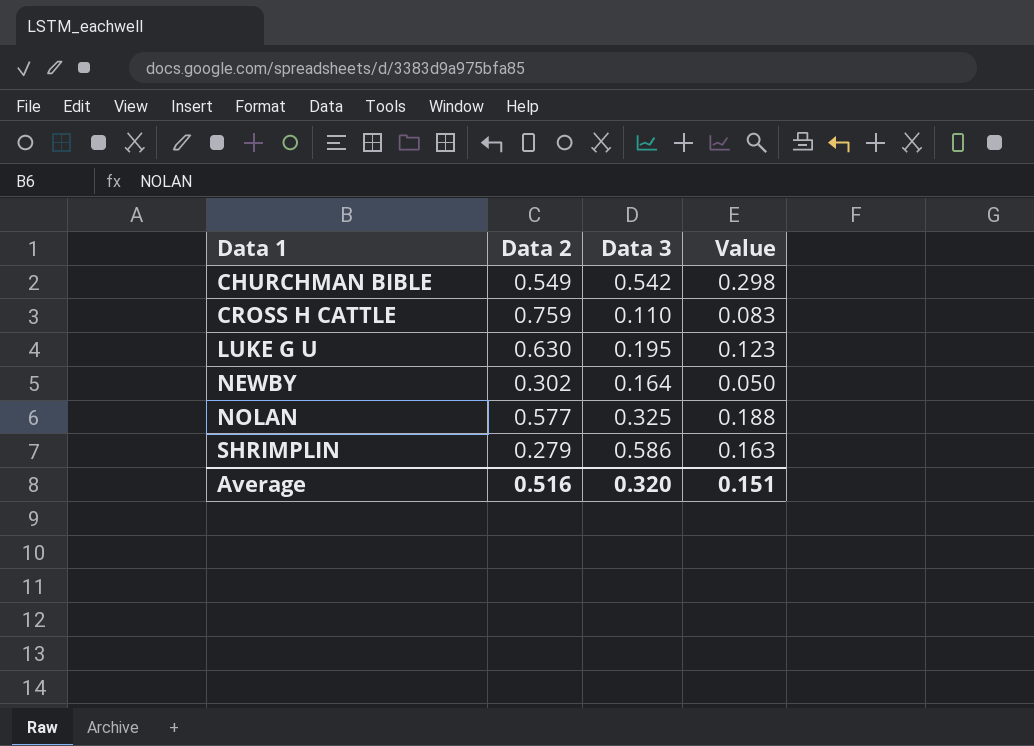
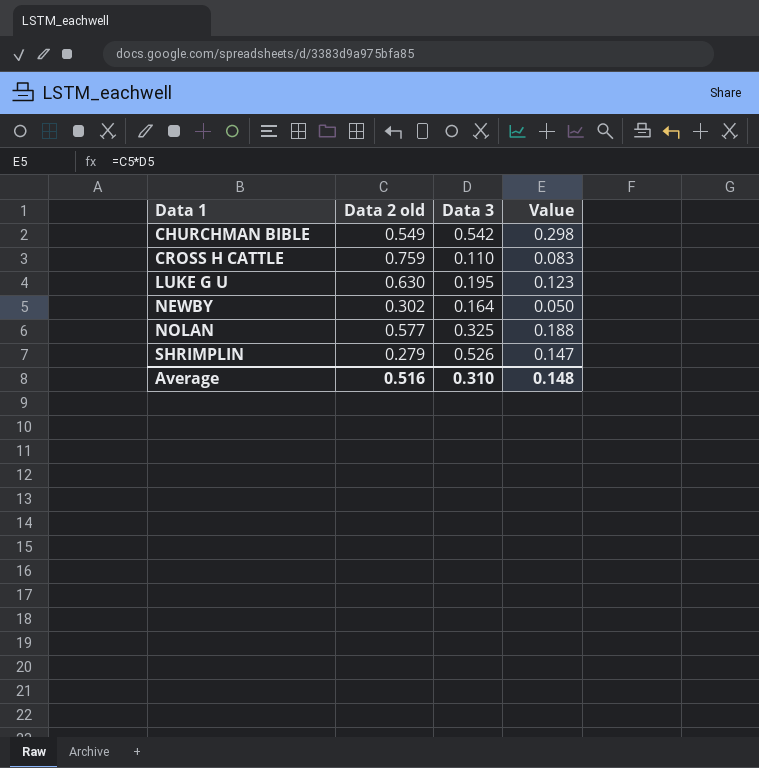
column name: Data 2 -> Data 2 old
SHRIMPLIN | Data 3: 0.586 -> 0.526
SHRIMPLIN | Value: 0.163 -> 0.147
Average | Data 3: 0.320 -> 0.310
Average | Value: 0.151 -> 0.148

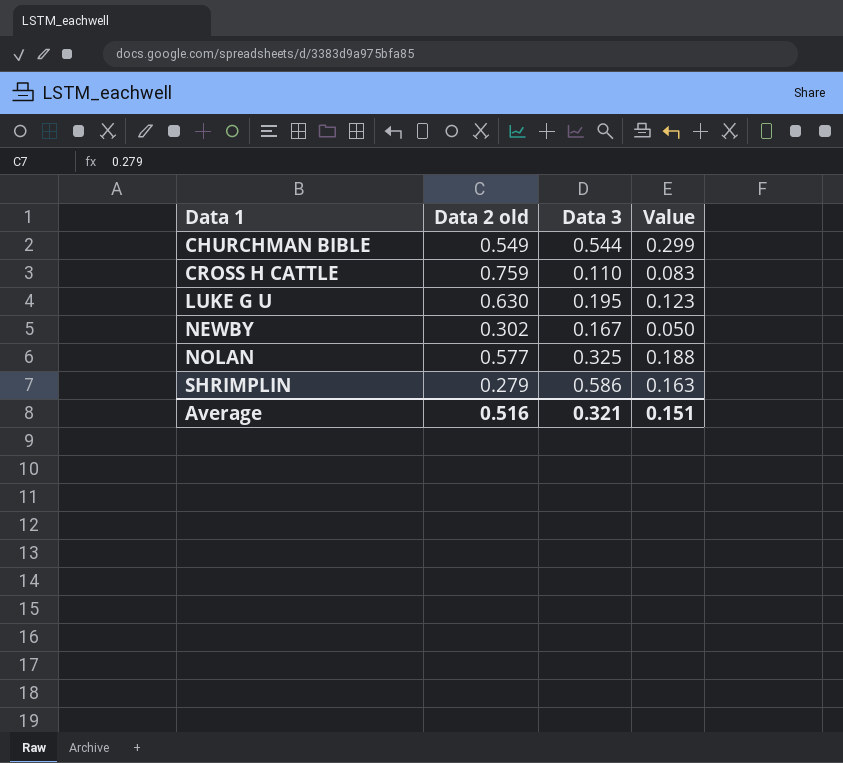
CHURCHMAN BIBLE | Data 3: 0.542 -> 0.544
CHURCHMAN BIBLE | Value: 0.298 -> 0.299
NEWBY | Data 3: 0.164 -> 0.167
SHRIMPLIN | Data 3: 0.526 -> 0.586
SHRIMPLIN | Value: 0.147 -> 0.163
Average | Data 3: 0.310 -> 0.321
Average | Value: 0.148 -> 0.151

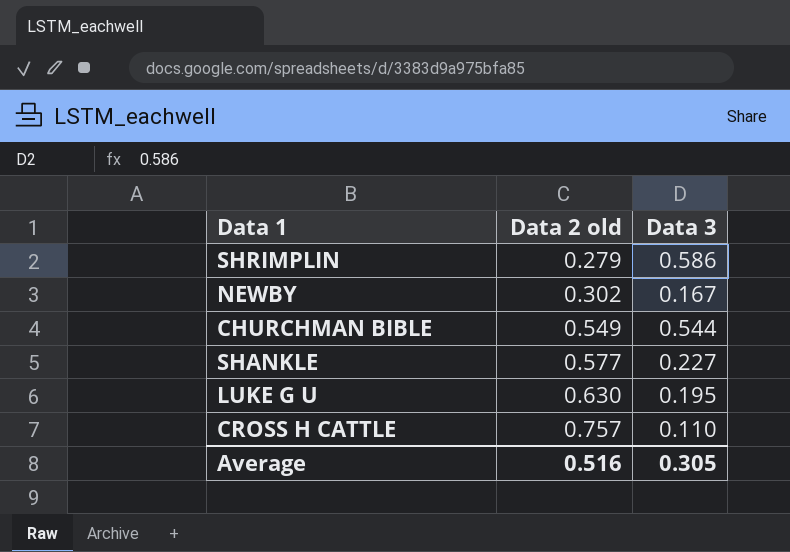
row order: Data 1 ascending -> Data 2 old ascending
column Value | formula: [Data 2 old] * [Data 3] -> none
row NOLAN: 0.577 | 0.325 | 0.188 -> none
row SHANKLE: none -> 0.577 | 0.227
CROSS H CATTLE | Data 2 old: 0.759 -> 0.757
Average | Data 3: 0.321 -> 0.305

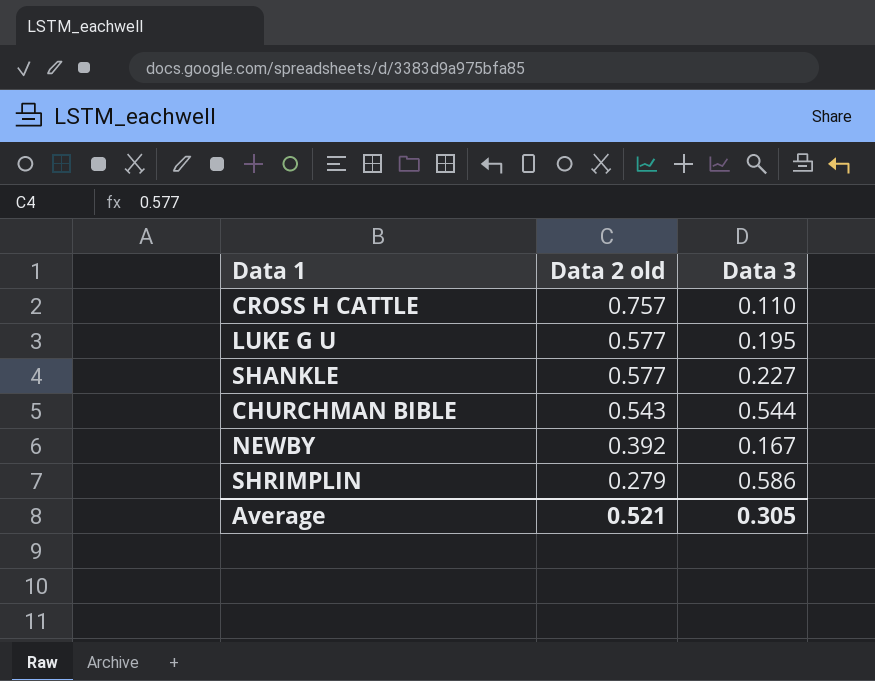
row order: Data 2 old ascending -> Data 2 old descending
LUKE G U | Data 2 old: 0.630 -> 0.577
CHURCHMAN BIBLE | Data 2 old: 0.549 -> 0.543
NEWBY | Data 2 old: 0.302 -> 0.392
Average | Data 2 old: 0.516 -> 0.521

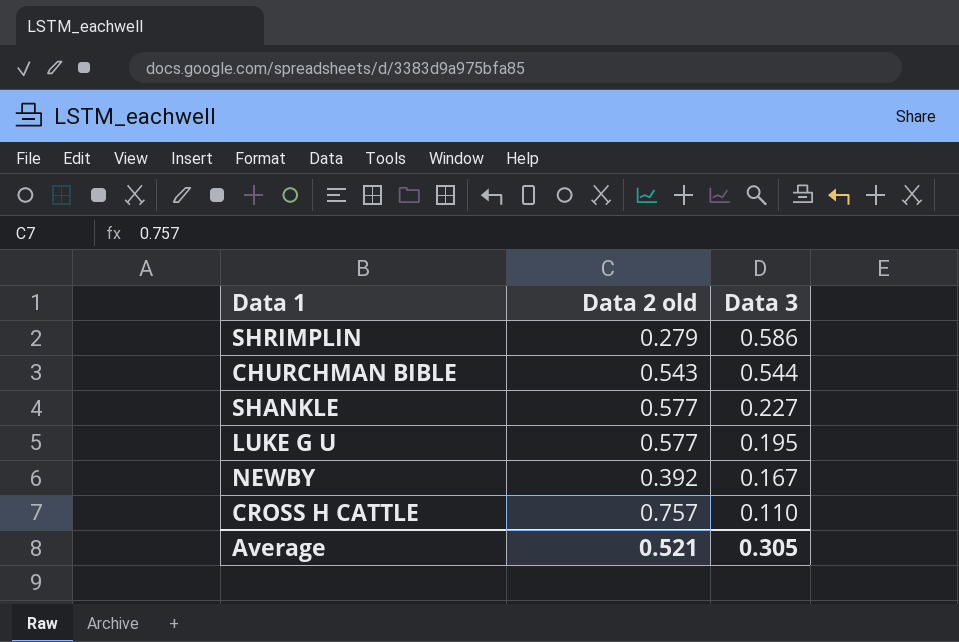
row order: Data 2 old descending -> Data 3 descending

